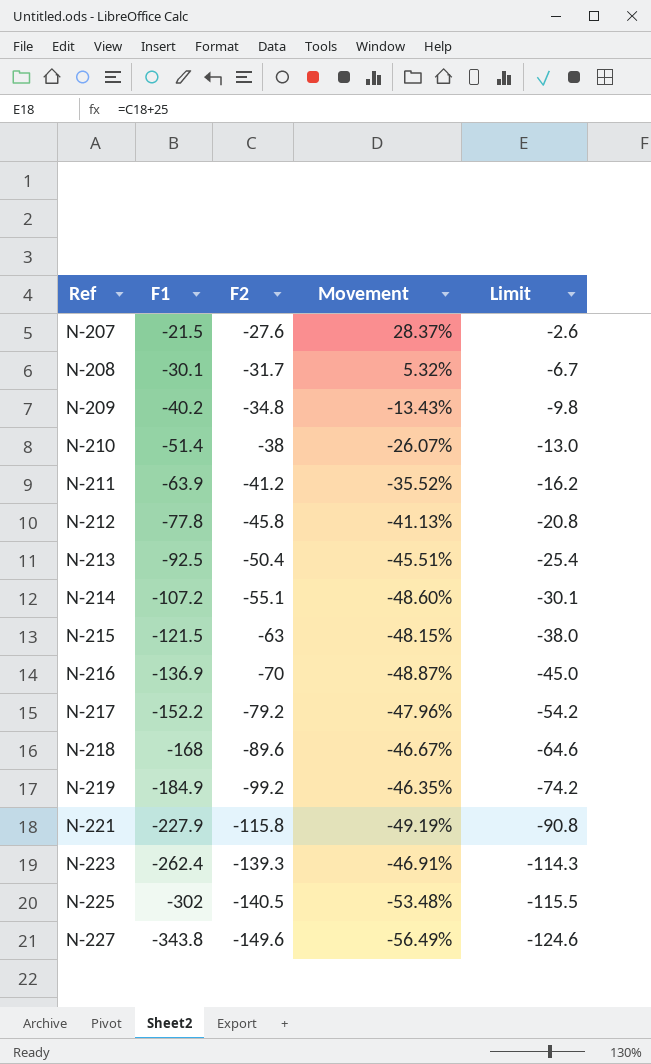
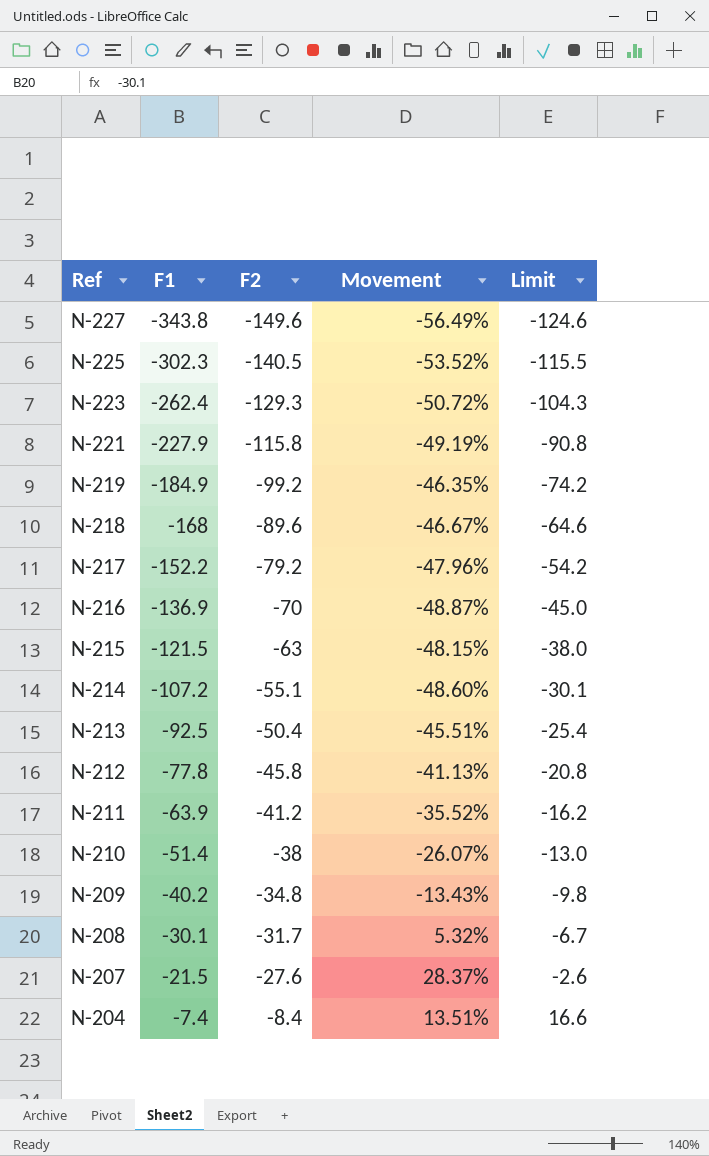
row order: Ref ascending -> Ref descending
N-225 | F1: -302 -> -302.3
N-225 | Movement: -53.48% -> -53.52%
N-223 | F2: -139.3 -> -129.3
N-223 | Movement: -46.91% -> -50.72%
N-223 | Limit: -114.3 -> -104.3
row N-204: none -> -7.4 | -8.4 | 13.51% | 16.6

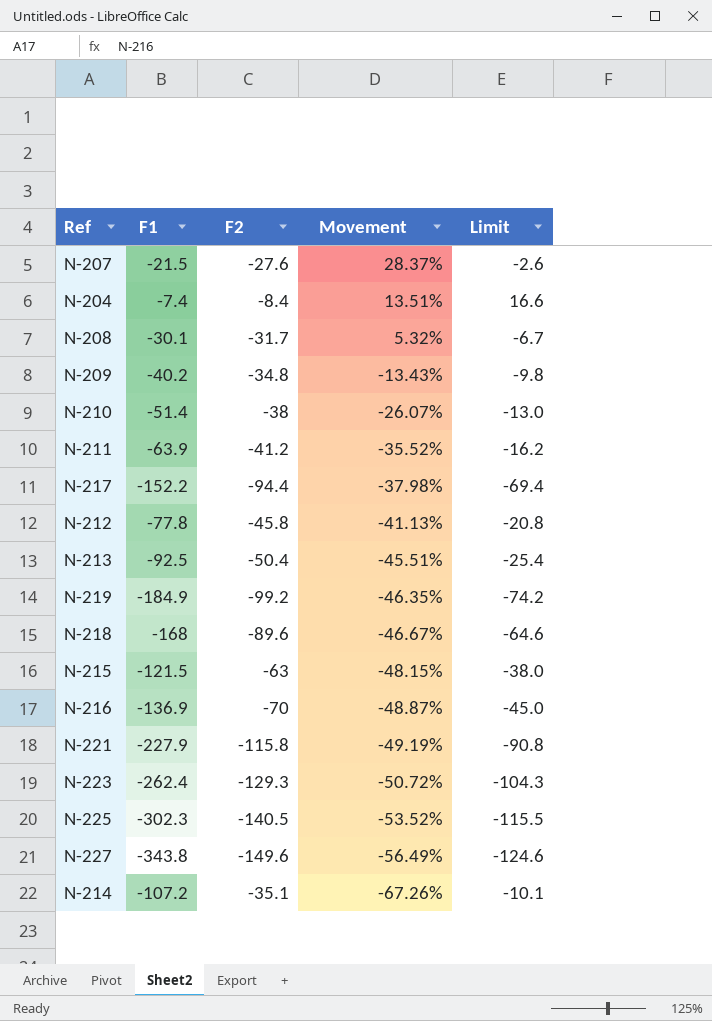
row order: Ref descending -> Movement descending
N-217 | F2: -79.2 -> -94.4
N-217 | Movement: -47.96% -> -37.98%
N-217 | Limit: -54.2 -> -69.4
N-214 | F2: -55.1 -> -35.1
N-214 | Movement: -48.60% -> -67.26%
N-214 | Limit: -30.1 -> -10.1

